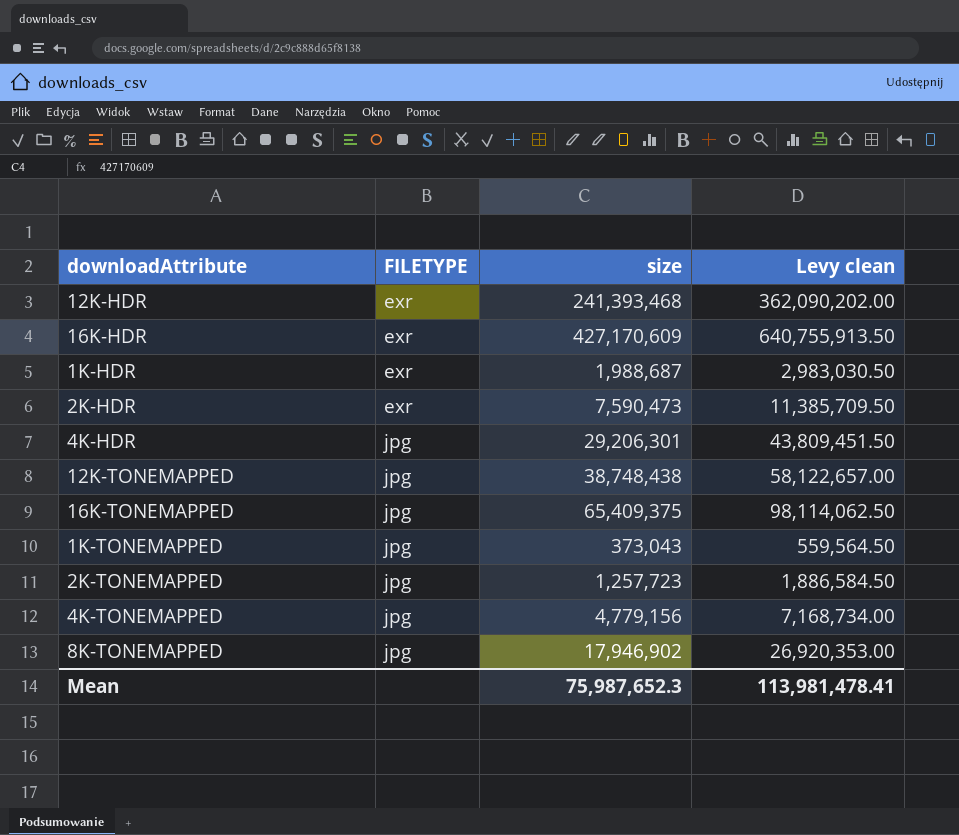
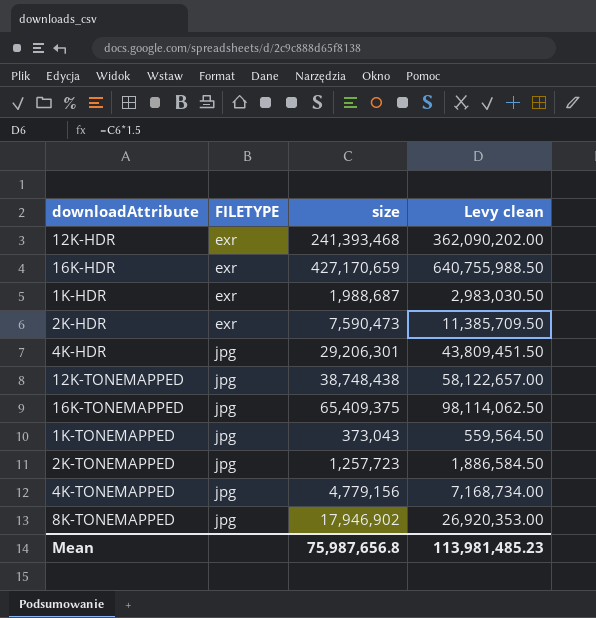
16K-HDR | size: 427,170,609 -> 427,170,659
16K-HDR | Levy clean: 640,755,913.50 -> 640,755,988.50
Mean | size: 75,987,652.3 -> 75,987,656.8
Mean | Levy clean: 113,981,478.41 -> 113,981,485.23

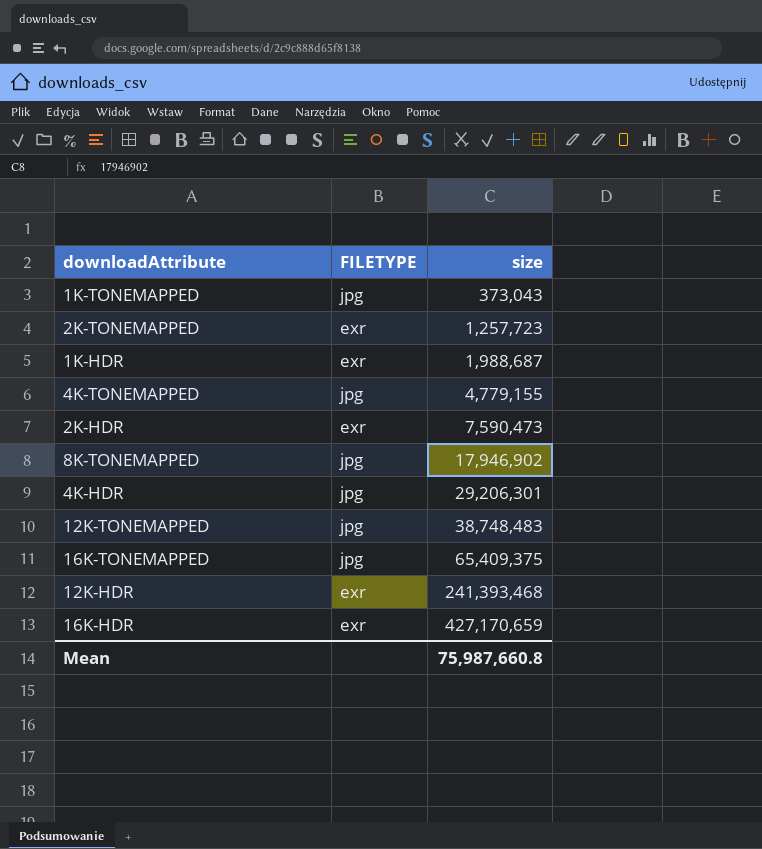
row order: FILETYPE ascending -> size ascending
column Levy clean | formula: [size] * 1.5 -> none
2K-TONEMAPPED | FILETYPE: jpg -> exr
4K-TONEMAPPED | size: 4,779,156 -> 4,779,155
12K-TONEMAPPED | size: 38,748,438 -> 38,748,483
Mean | size: 75,987,656.8 -> 75,987,660.8

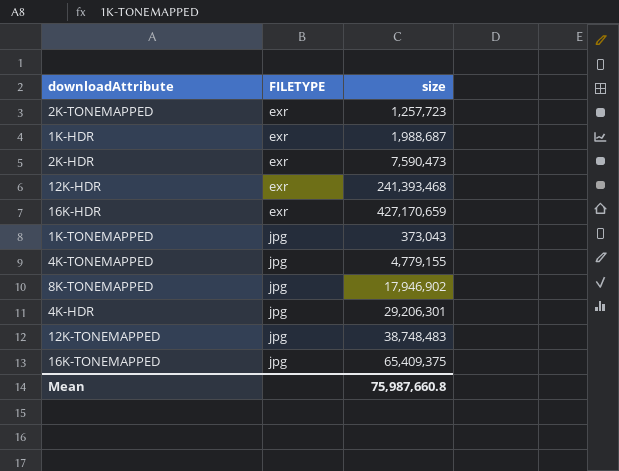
row order: size ascending -> FILETYPE ascending

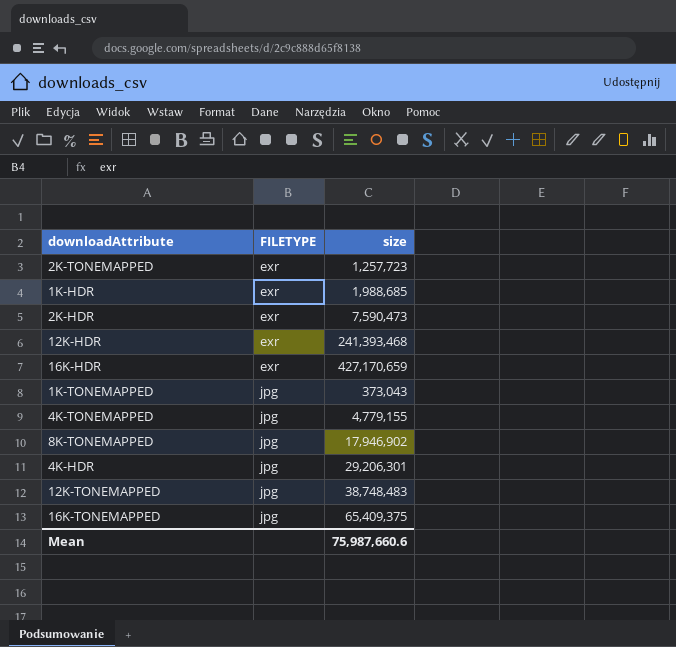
1K-HDR | size: 1,988,687 -> 1,988,685
Mean | size: 75,987,660.8 -> 75,987,660.6

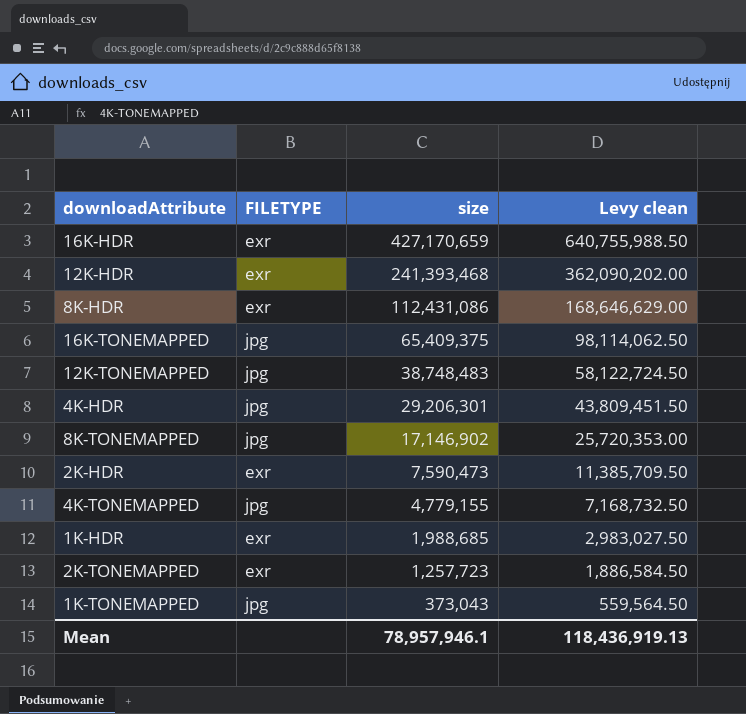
row order: FILETYPE ascending -> size descending
column Levy clean | formula: none -> [size] * 1.5
row 8K-HDR: none -> exr | 112,431,086 | 168,646,629.00
8K-TONEMAPPED | size: 17,946,902 -> 17,146,902
Mean | size: 75,987,660.6 -> 78,957,946.1

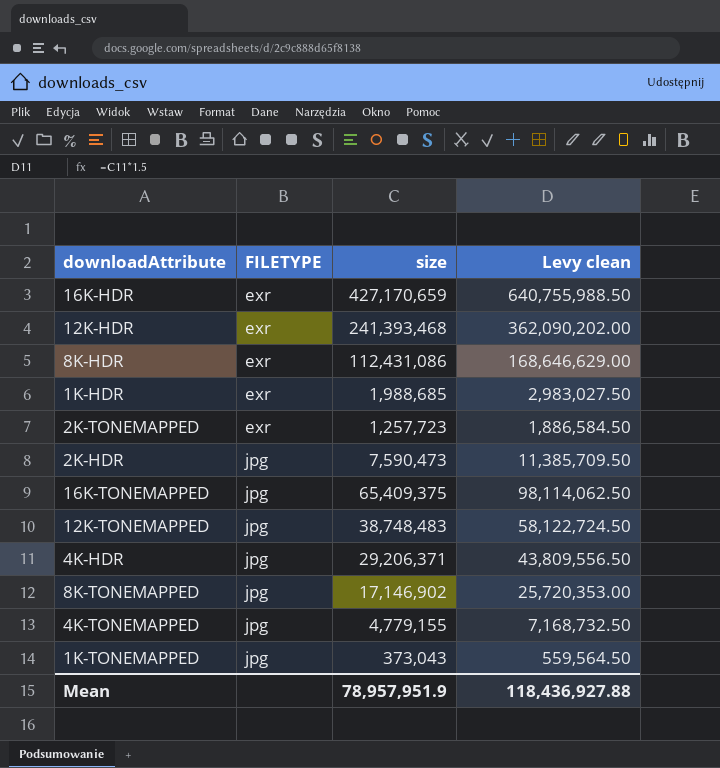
row order: size descending -> FILETYPE ascending
2K-HDR | FILETYPE: exr -> jpg
4K-HDR | size: 29,206,301 -> 29,206,371
4K-HDR | Levy clean: 43,809,451.50 -> 43,809,556.50
Mean | size: 78,957,946.1 -> 78,957,951.9
Mean | Levy clean: 118,436,919.13 -> 118,436,927.88

